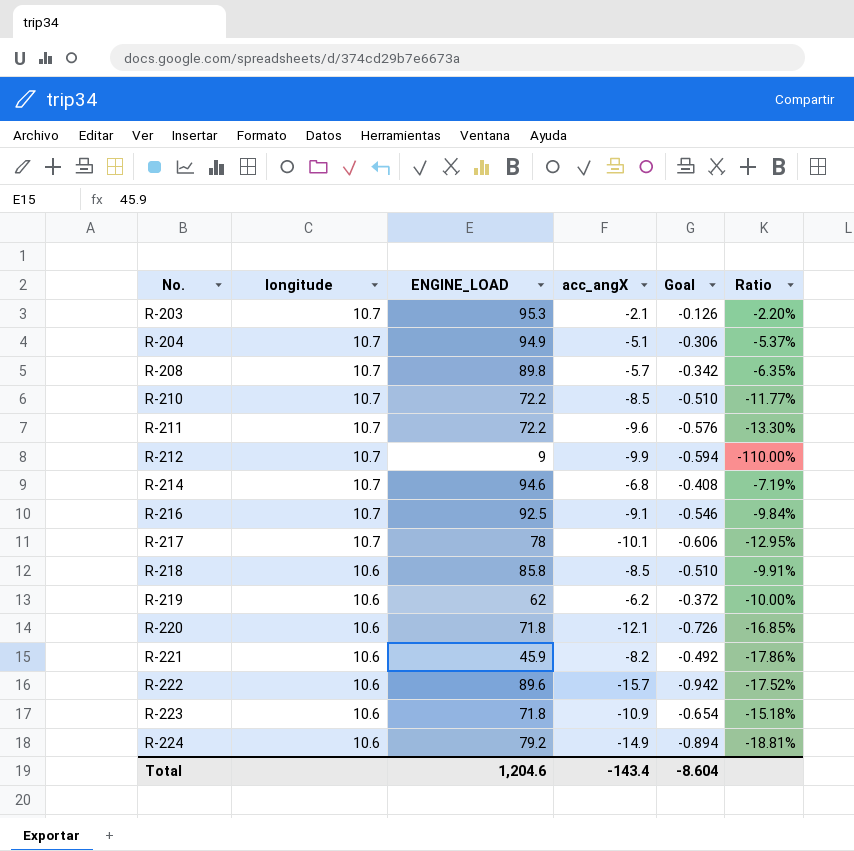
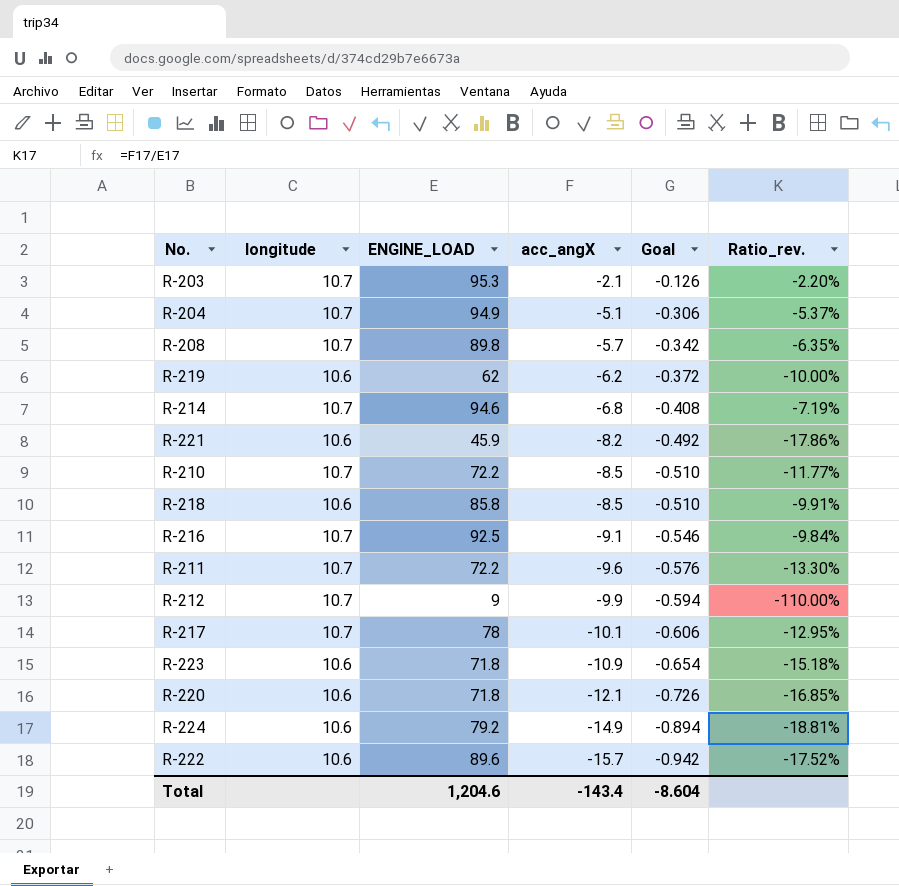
row order: No. ascending -> acc_angX descending
column name: Ratio -> Ratio_rev.

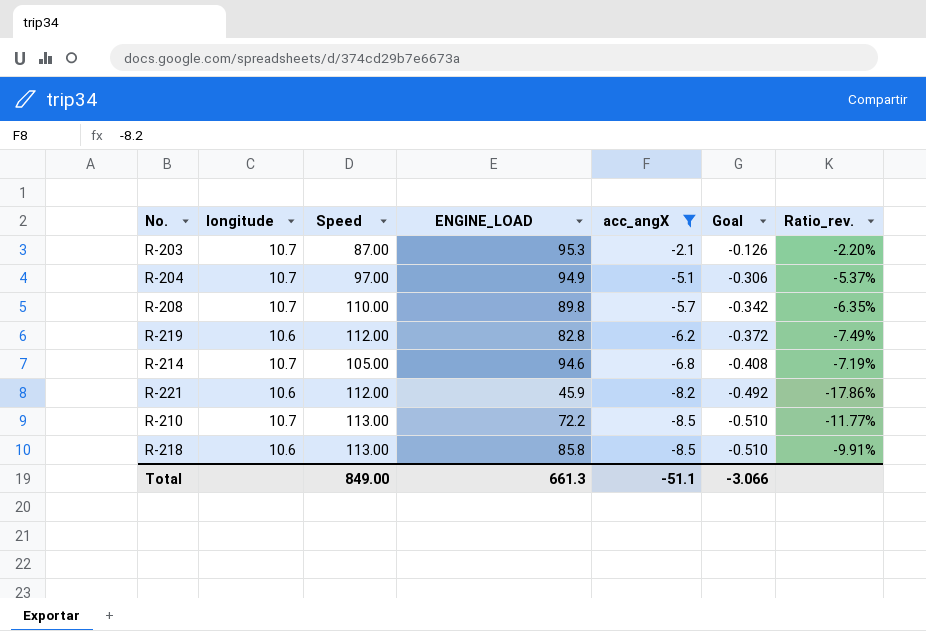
filter: none -> acc_angX >= -8.5
column Speed | position: none -> 3
R-219 | ENGINE_LOAD: 62 -> 82.8
R-219 | Ratio_rev.: -10.00% -> -7.49%
Total | ENGINE_LOAD: 1,204.6 -> 661.3
Total | acc_angX: -143.4 -> -51.1
Total | Goal: -8.604 -> -3.066

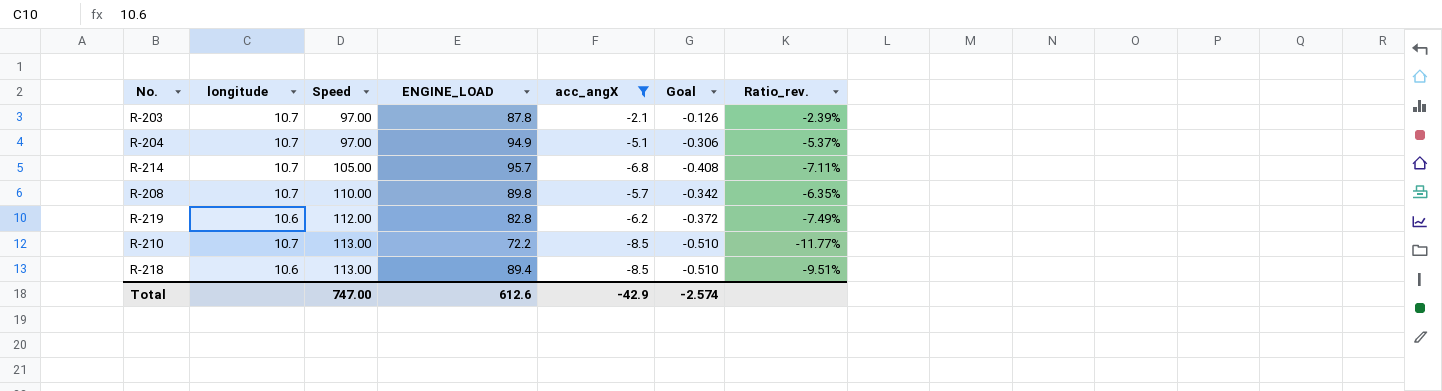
row order: acc_angX descending -> Speed ascending
row R-221: 10.6 | 112.00 | 45.9 | -8.2 | -0.492 | -17.86% -> none
R-203 | Speed: 87.00 -> 97.00
R-203 | ENGINE_LOAD: 95.3 -> 87.8
R-203 | Ratio_rev.: -2.20% -> -2.39%
R-214 | ENGINE_LOAD: 94.6 -> 95.7
R-214 | Ratio_rev.: -7.19% -> -7.11%
R-218 | ENGINE_LOAD: 85.8 -> 89.4
R-218 | Ratio_rev.: -9.91% -> -9.51%
Total | Speed: 849.00 -> 747.00
Total | ENGINE_LOAD: 661.3 -> 612.6
Total | acc_angX: -51.1 -> -42.9
Total | Goal: -3.066 -> -2.574

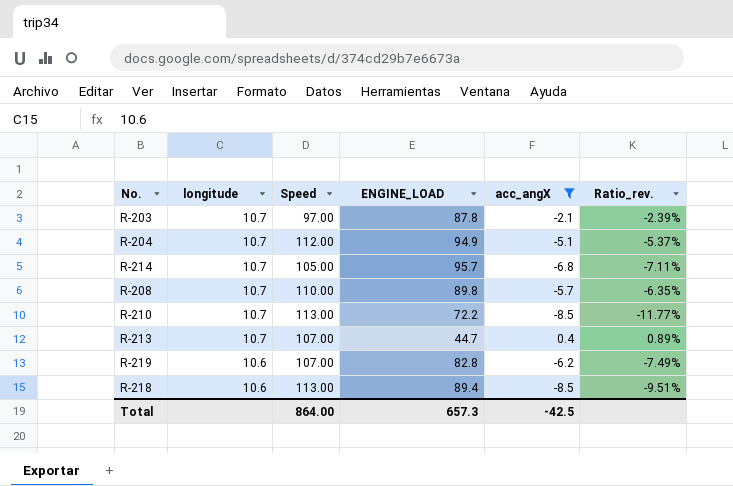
row order: Speed ascending -> longitude descending
column Goal | formula: [acc_angX] * 0.06 -> none
R-204 | Speed: 97.00 -> 112.00
row R-213: none -> 10.7 | 107.00 | 44.7 | 0.4 | 0.89%
R-219 | Speed: 112.00 -> 107.00
Total | Speed: 747.00 -> 864.00
Total | ENGINE_LOAD: 612.6 -> 657.3
Total | acc_angX: -42.9 -> -42.5

